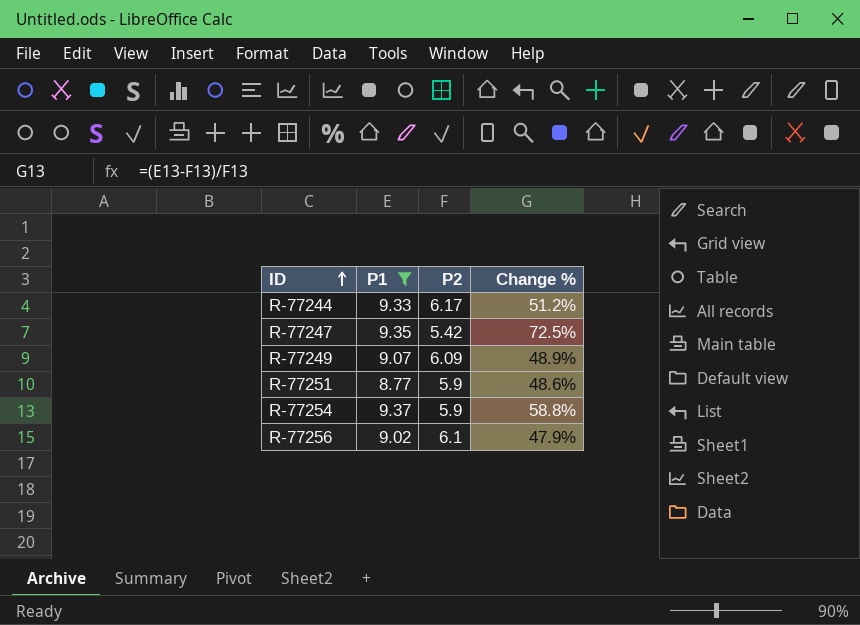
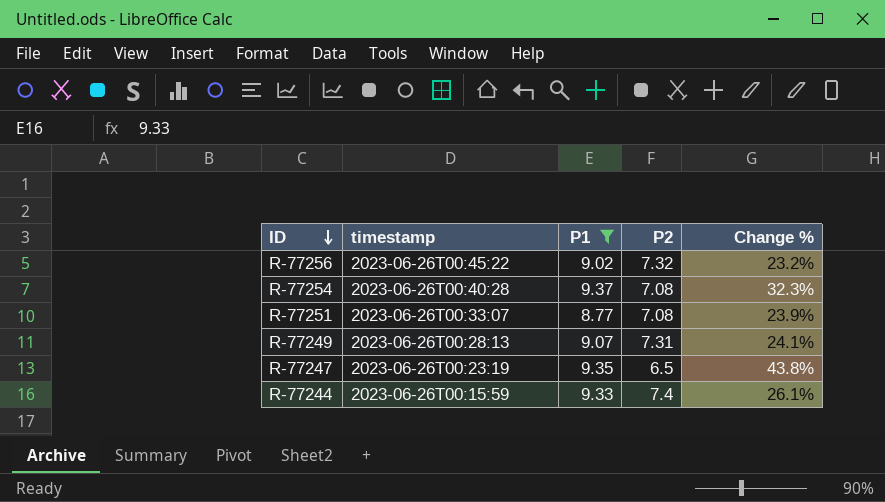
row order: ID ascending -> ID descending
column timestamp | position: none -> 2
R-77256 | P2: 6.1 -> 7.32
R-77256 | Change %: 47.9% -> 23.2%
R-77254 | P2: 5.9 -> 7.08
R-77254 | Change %: 58.8% -> 32.3%
R-77251 | P2: 5.9 -> 7.08
R-77251 | Change %: 48.6% -> 23.9%
R-77249 | P2: 6.09 -> 7.31
R-77249 | Change %: 48.9% -> 24.1%
R-77247 | P2: 5.42 -> 6.5
R-77247 | Change %: 72.5% -> 43.8%
R-77244 | P2: 6.17 -> 7.4
R-77244 | Change %: 51.2% -> 26.1%

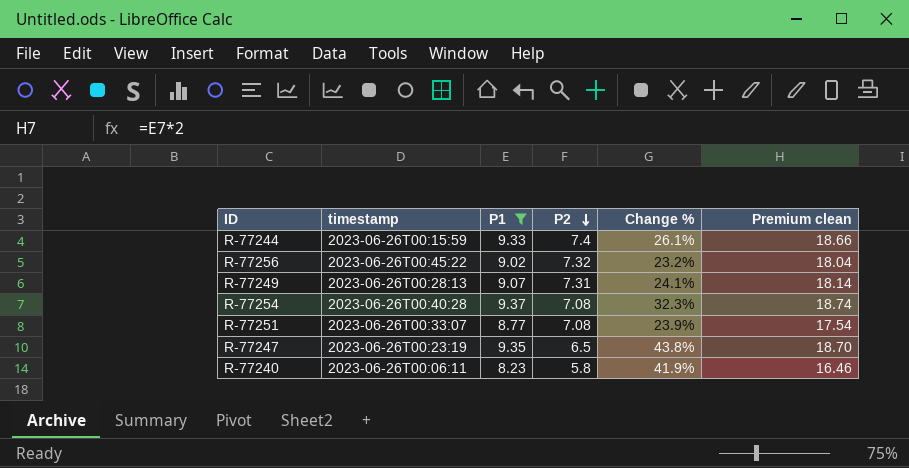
row order: ID descending -> P2 descending
column Premium clean | formula: none -> [P1] * 2
row R-77240: none -> 2023-06-26T00:06:11 | 8.23 | 5.8 | 41.9% | 16.46

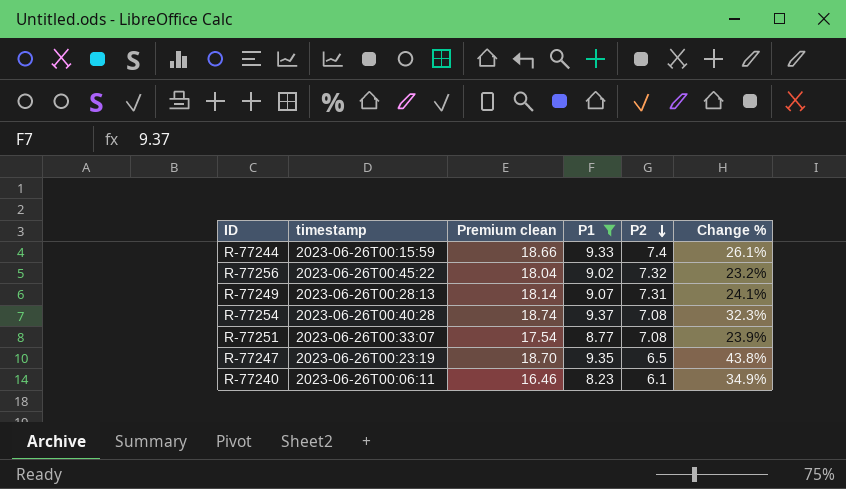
column Premium clean | position: 6 -> 3
R-77240 | P2: 5.8 -> 6.1
R-77240 | Change %: 41.9% -> 34.9%

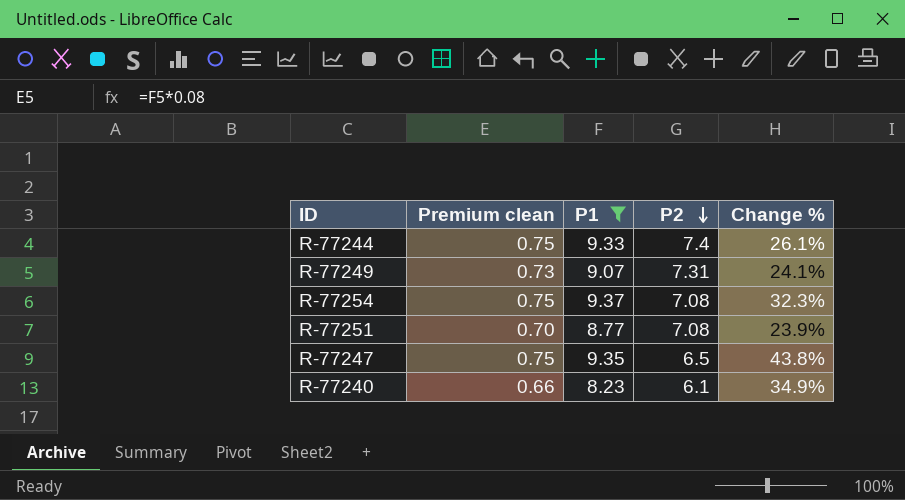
column timestamp | position: 2 -> none
column Premium clean | formula: [P1] * 2 -> [P1] * 0.08
row R-77256: 2023-06-26T00:45:22 | 18.04 | 9.02 | 7.32 | 23.2% -> none

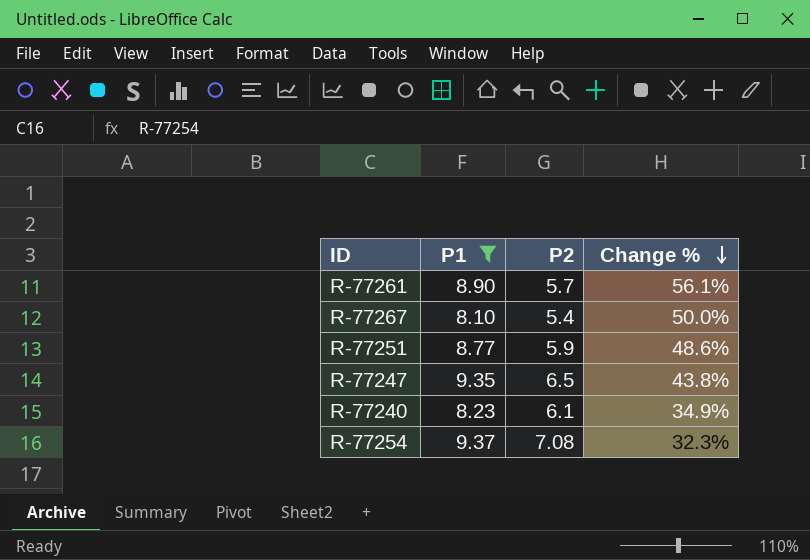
row order: P2 descending -> Change % descending
column Premium clean | formula: [P1] * 0.08 -> none
row R-77244: 0.75 | 9.33 | 7.4 | 26.1% -> none
row R-77249: 0.73 | 9.07 | 7.31 | 24.1% -> none
row R-77261: none -> 8.90 | 5.7 | 56.1%
row R-77267: none -> 8.10 | 5.4 | 50.0%
R-77251 | P2: 7.08 -> 5.9
R-77251 | Change %: 23.9% -> 48.6%

